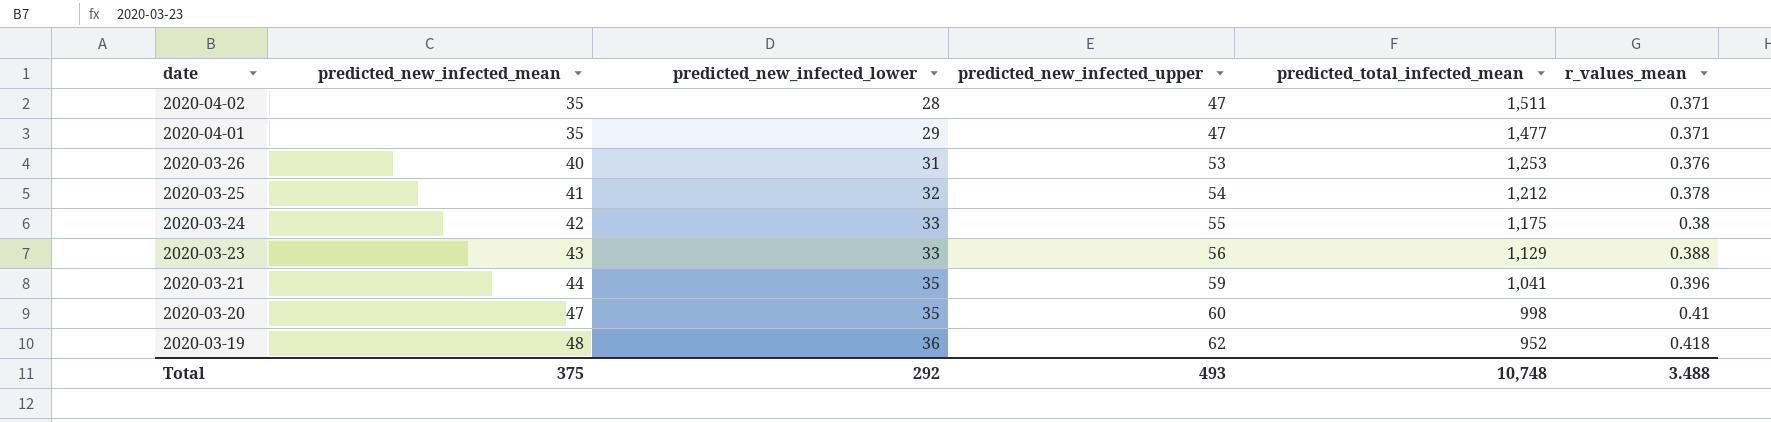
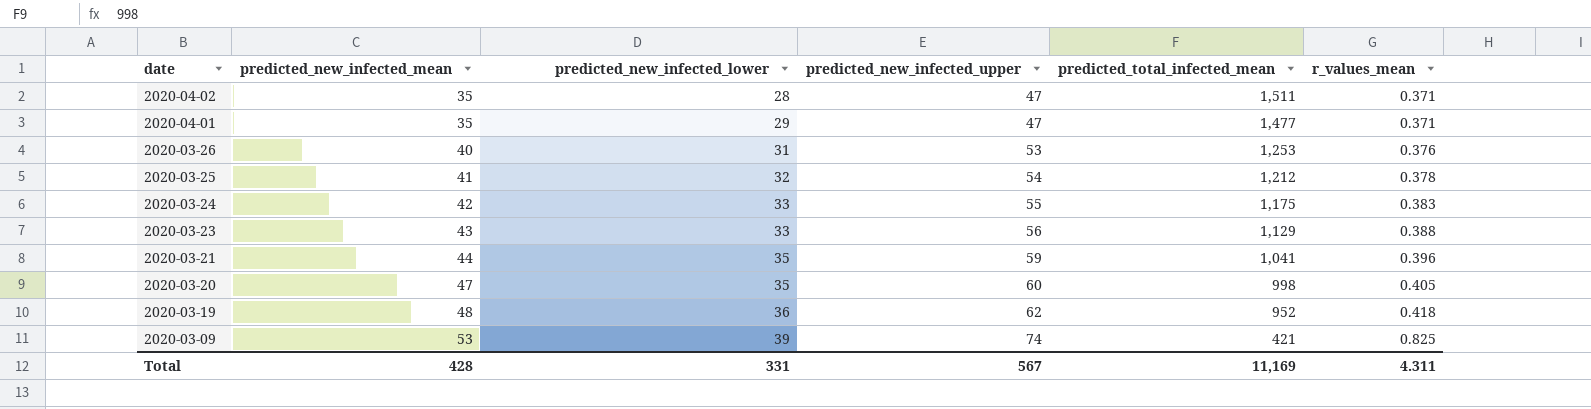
2020-03-24 | r_values_mean: 0.38 -> 0.383
2020-03-20 | r_values_mean: 0.41 -> 0.405
row 2020-03-09: none -> 53 | 39 | 74 | 421 | 0.825
Total | predicted_new_infected_mean: 375 -> 428
Total | predicted_new_infected_lower: 292 -> 331
Total | predicted_new_infected_upper: 493 -> 567
Total | predicted_total_infected_mean: 10,748 -> 11,169
Total | r_values_mean: 3.488 -> 4.311

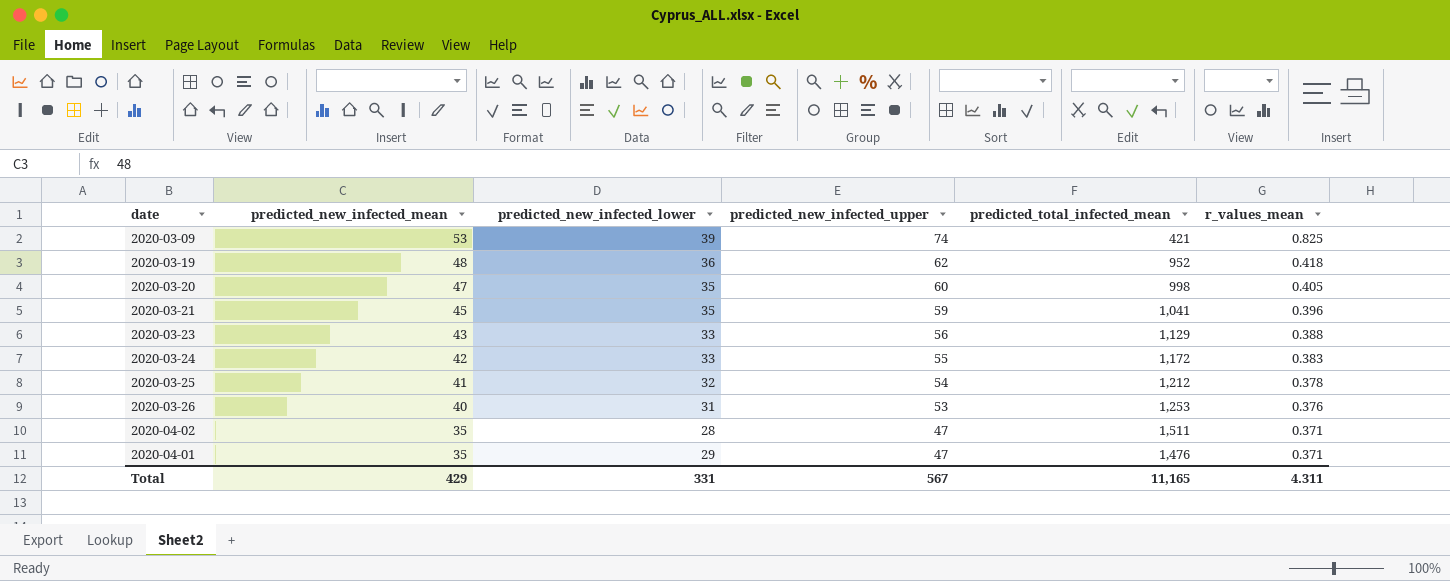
row order: date descending -> predicted_new_infected_mean descending
2020-03-21 | predicted_new_infected_mean: 44 -> 45
2020-03-24 | predicted_total_infected_mean: 1,175 -> 1,172
2020-04-01 | predicted_total_infected_mean: 1,477 -> 1,476
Total | predicted_new_infected_mean: 428 -> 429
Total | predicted_total_infected_mean: 11,169 -> 11,165

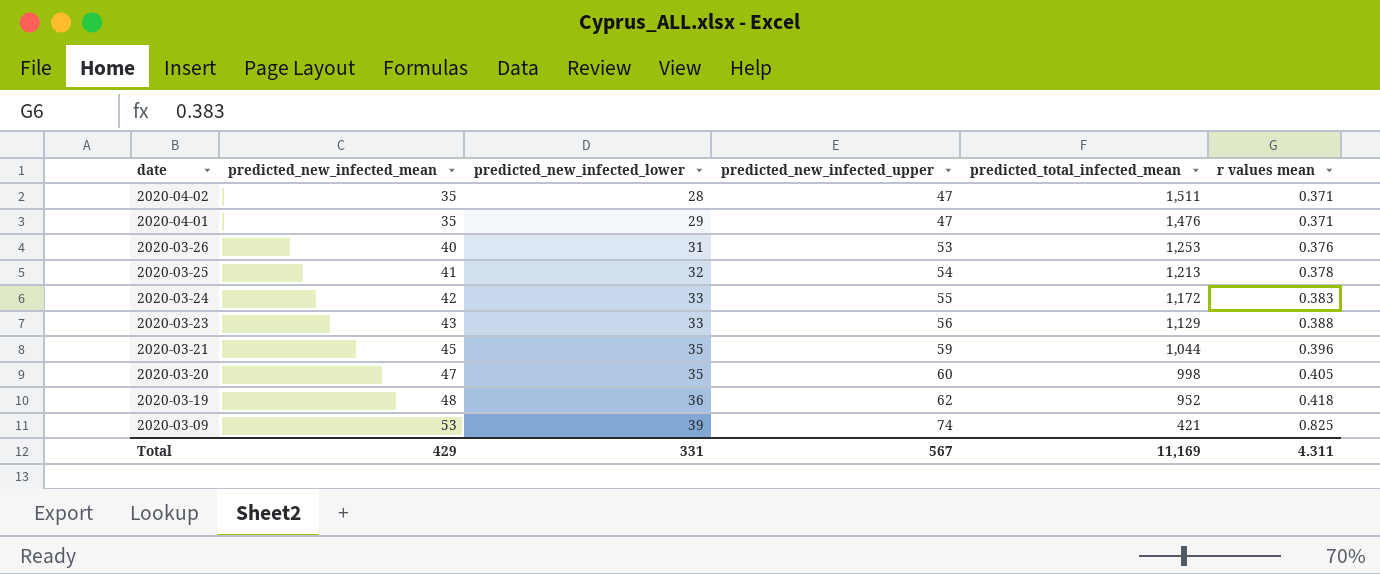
row order: predicted_new_infected_mean descending -> date descending
column name: r_values_mean -> r values mean
2020-03-25 | predicted_total_infected_mean: 1,212 -> 1,213
2020-03-21 | predicted_total_infected_mean: 1,041 -> 1,044
Total | predicted_total_infected_mean: 11,165 -> 11,169

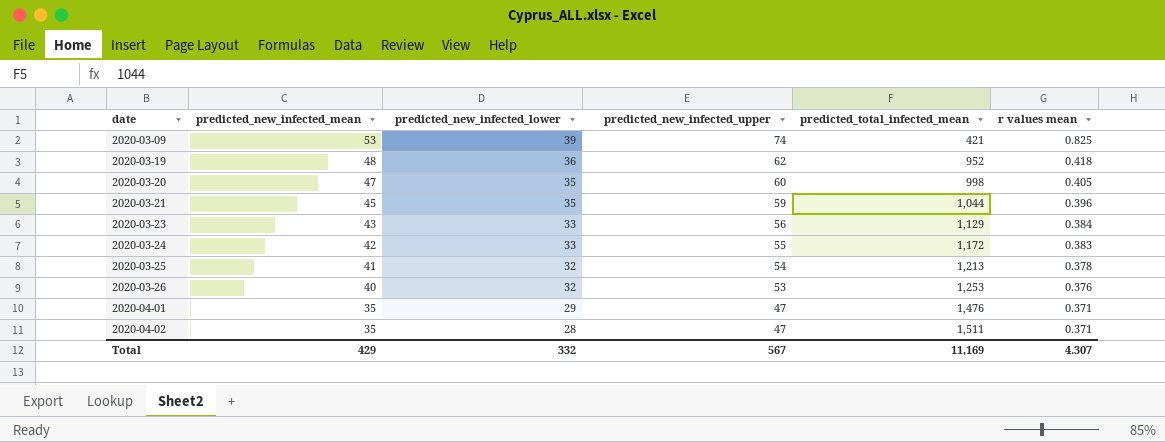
row order: date descending -> date ascending
2020-03-23 | r values mean: 0.388 -> 0.384
2020-03-26 | predicted_new_infected_lower: 31 -> 32
Total | predicted_new_infected_lower: 331 -> 332
Total | r values mean: 4.311 -> 4.307

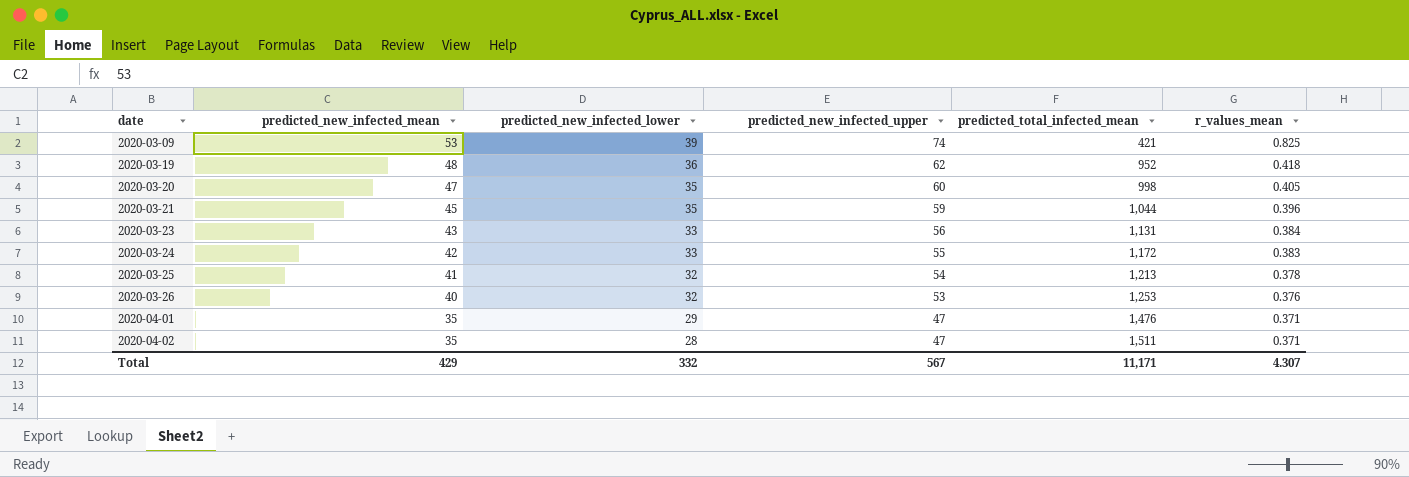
column name: r values mean -> r_values_mean
2020-03-23 | predicted_total_infected_mean: 1,129 -> 1,131
Total | predicted_total_infected_mean: 11,169 -> 11,171

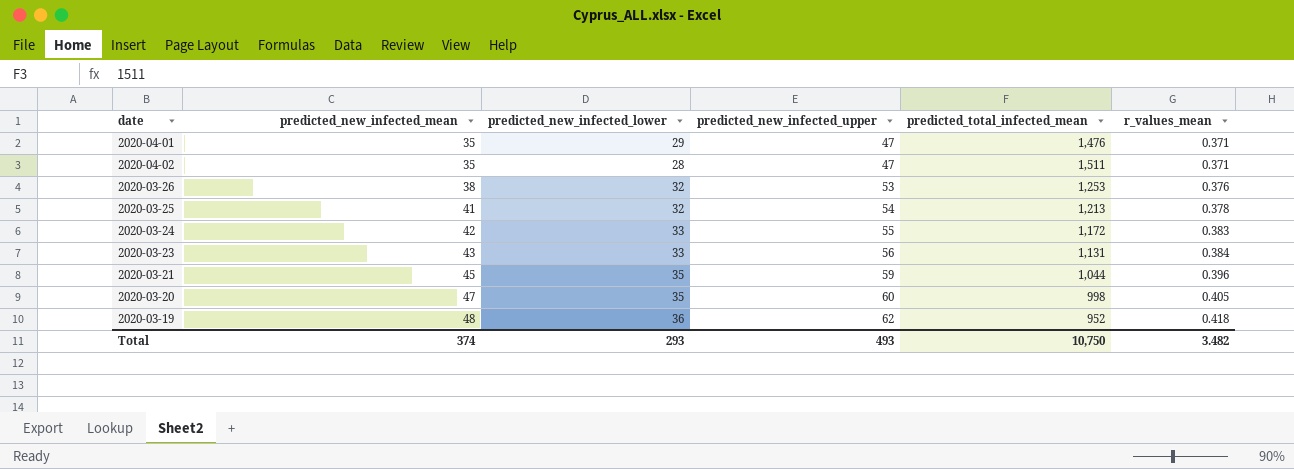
row order: date ascending -> predicted_new_infected_mean ascending
row 2020-03-09: 53 | 39 | 74 | 421 | 0.825 -> none
2020-03-26 | predicted_new_infected_mean: 40 -> 38
Total | predicted_new_infected_mean: 429 -> 374
Total | predicted_new_infected_lower: 332 -> 293
Total | predicted_new_infected_upper: 567 -> 493
Total | predicted_total_infected_mean: 11,171 -> 10,750
Total | r_values_mean: 4.307 -> 3.482

